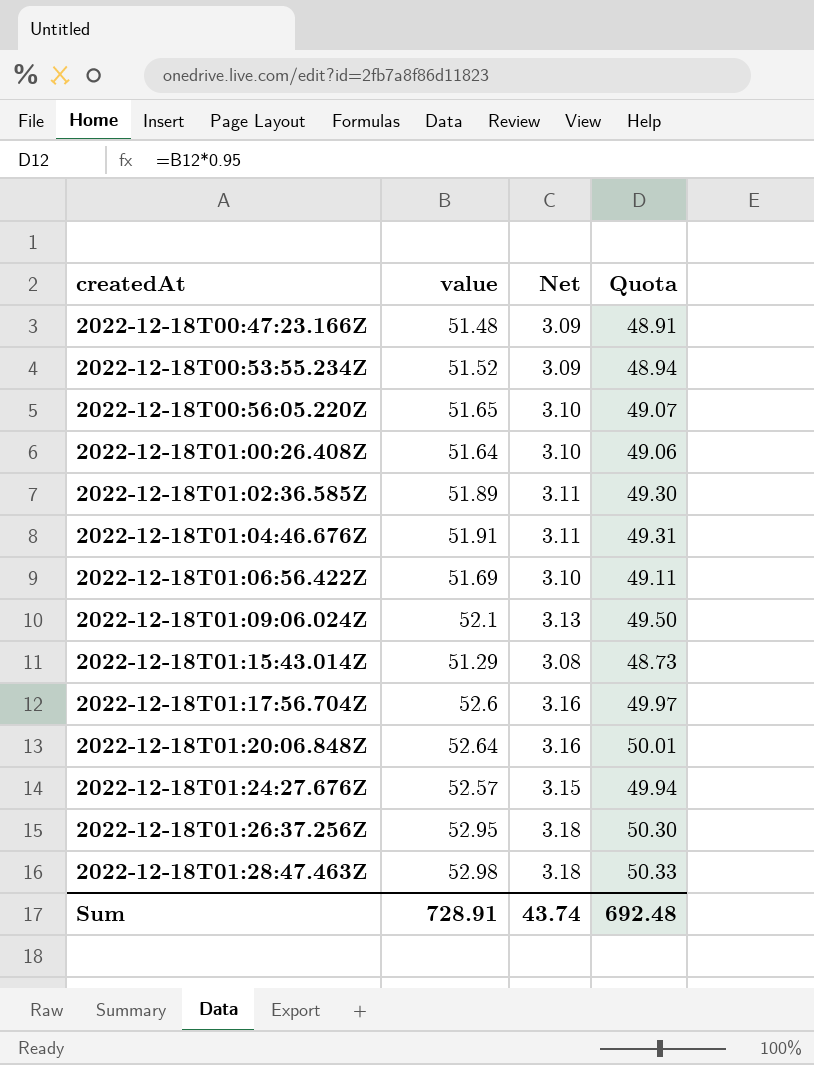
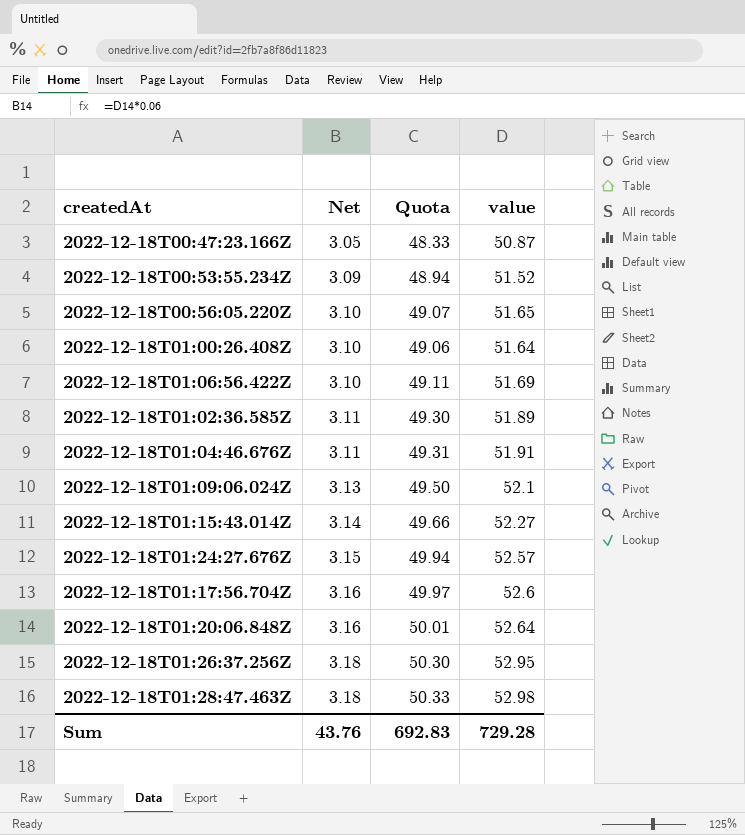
row order: createdAt ascending -> Net ascending
column value | position: 2 -> 4
2022-12-18T00:47:23.166Z | Net: 3.09 -> 3.05
2022-12-18T00:47:23.166Z | Quota: 48.91 -> 48.33
2022-12-18T00:47:23.166Z | value: 51.48 -> 50.87
2022-12-18T01:15:43.014Z | Net: 3.08 -> 3.14
2022-12-18T01:15:43.014Z | Quota: 48.73 -> 49.66
2022-12-18T01:15:43.014Z | value: 51.29 -> 52.27
Sum | Net: 43.74 -> 43.76
Sum | Quota: 692.48 -> 692.83
Sum | value: 728.91 -> 729.28

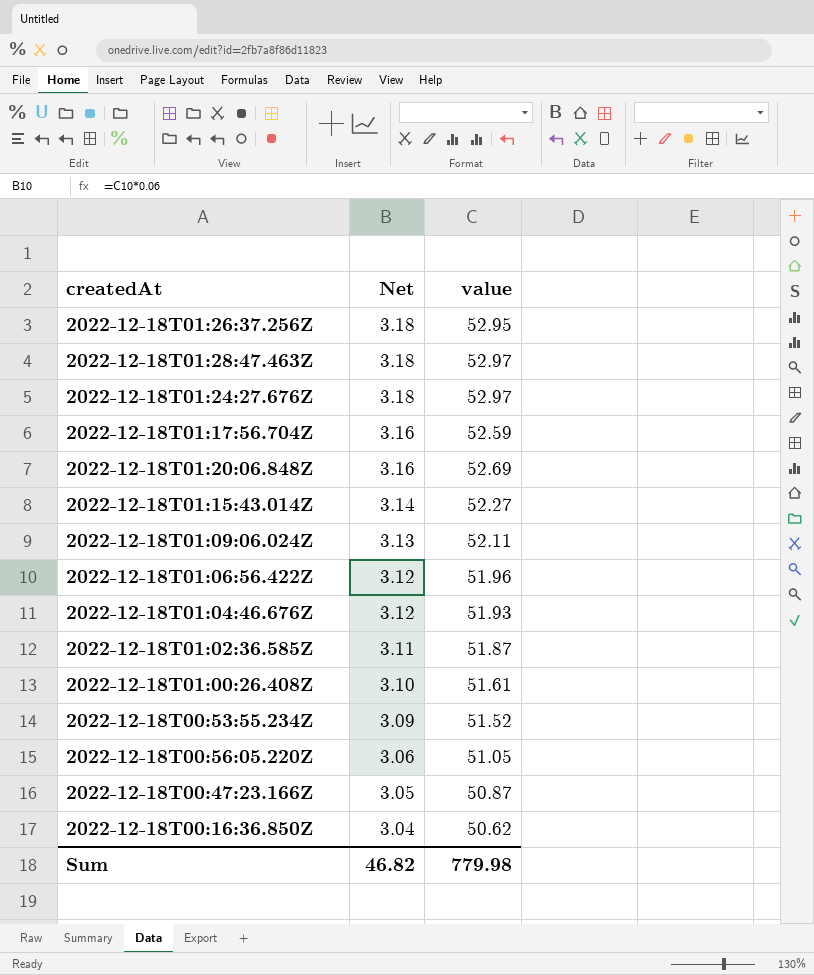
row order: Net ascending -> Net descending
column Quota | formula: [value] * 0.95 -> none
2022-12-18T01:28:47.463Z | value: 52.98 -> 52.97
2022-12-18T01:24:27.676Z | Net: 3.15 -> 3.18
2022-12-18T01:24:27.676Z | value: 52.57 -> 52.97
2022-12-18T01:17:56.704Z | value: 52.6 -> 52.59
2022-12-18T01:20:06.848Z | value: 52.64 -> 52.69
2022-12-18T01:09:06.024Z | value: 52.1 -> 52.11
2022-12-18T01:06:56.422Z | Net: 3.10 -> 3.12
2022-12-18T01:06:56.422Z | value: 51.69 -> 51.96
2022-12-18T01:04:46.676Z | Net: 3.11 -> 3.12
2022-12-18T01:04:46.676Z | value: 51.91 -> 51.93
2022-12-18T01:02:36.585Z | value: 51.89 -> 51.87
2022-12-18T01:00:26.408Z | value: 51.64 -> 51.61
2022-12-18T00:56:05.220Z | Net: 3.10 -> 3.06
2022-12-18T00:56:05.220Z | value: 51.65 -> 51.05
row 2022-12-18T00:16:36.850Z: none -> 3.04 | 50.62
Sum | Net: 43.76 -> 46.82
Sum | value: 729.28 -> 779.98

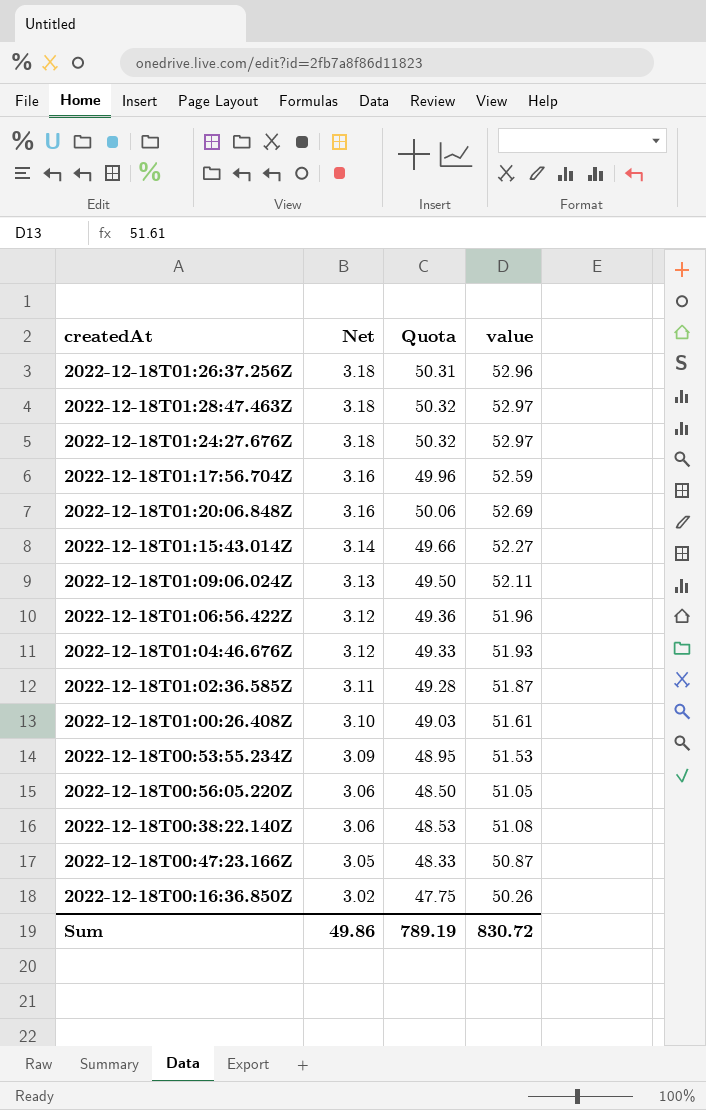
column Quota | formula: none -> [value] * 0.95
2022-12-18T01:26:37.256Z | value: 52.95 -> 52.96
2022-12-18T00:53:55.234Z | value: 51.52 -> 51.53
row 2022-12-18T00:38:22.140Z: none -> 3.06 | 48.53 | 51.08
2022-12-18T00:16:36.850Z | Net: 3.04 -> 3.02
2022-12-18T00:16:36.850Z | value: 50.62 -> 50.26
Sum | Net: 46.82 -> 49.86
Sum | value: 779.98 -> 830.72

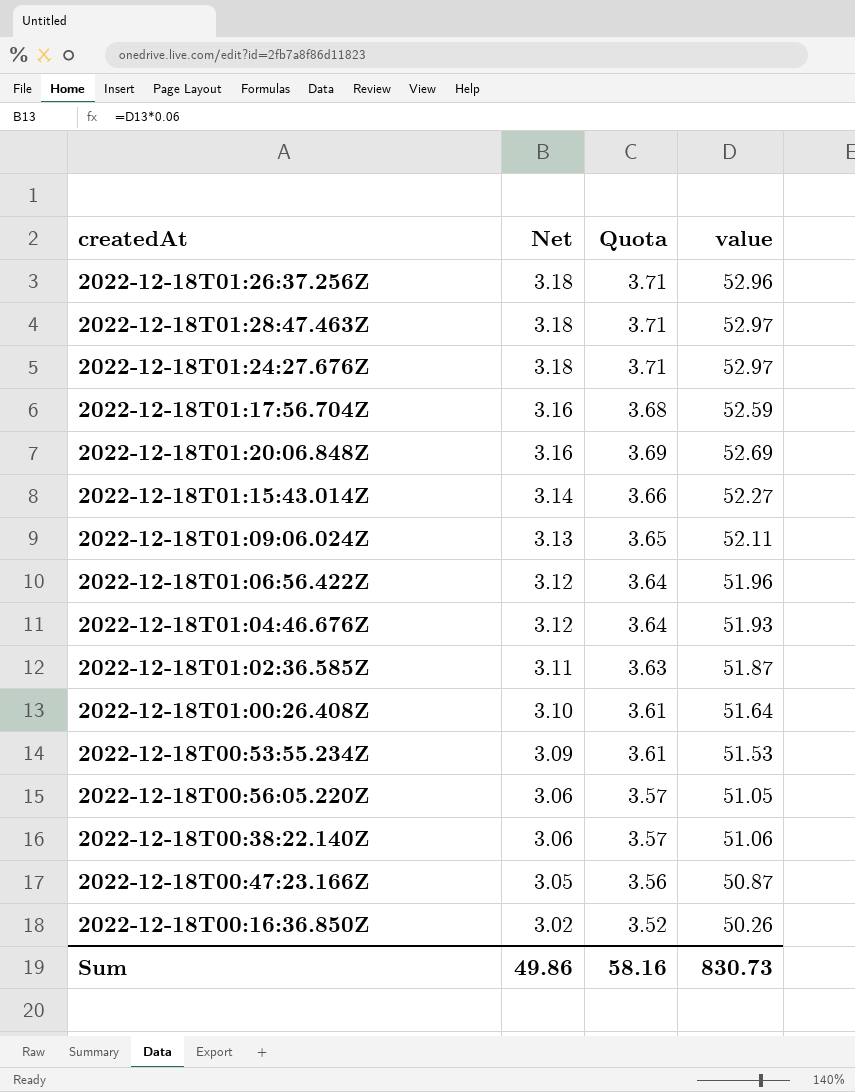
column Quota | formula: [value] * 0.95 -> [value] * 0.07
2022-12-18T01:00:26.408Z | value: 51.61 -> 51.64
2022-12-18T00:38:22.140Z | value: 51.08 -> 51.06
Sum | Quota: 789.19 -> 58.16
Sum | value: 830.72 -> 830.73

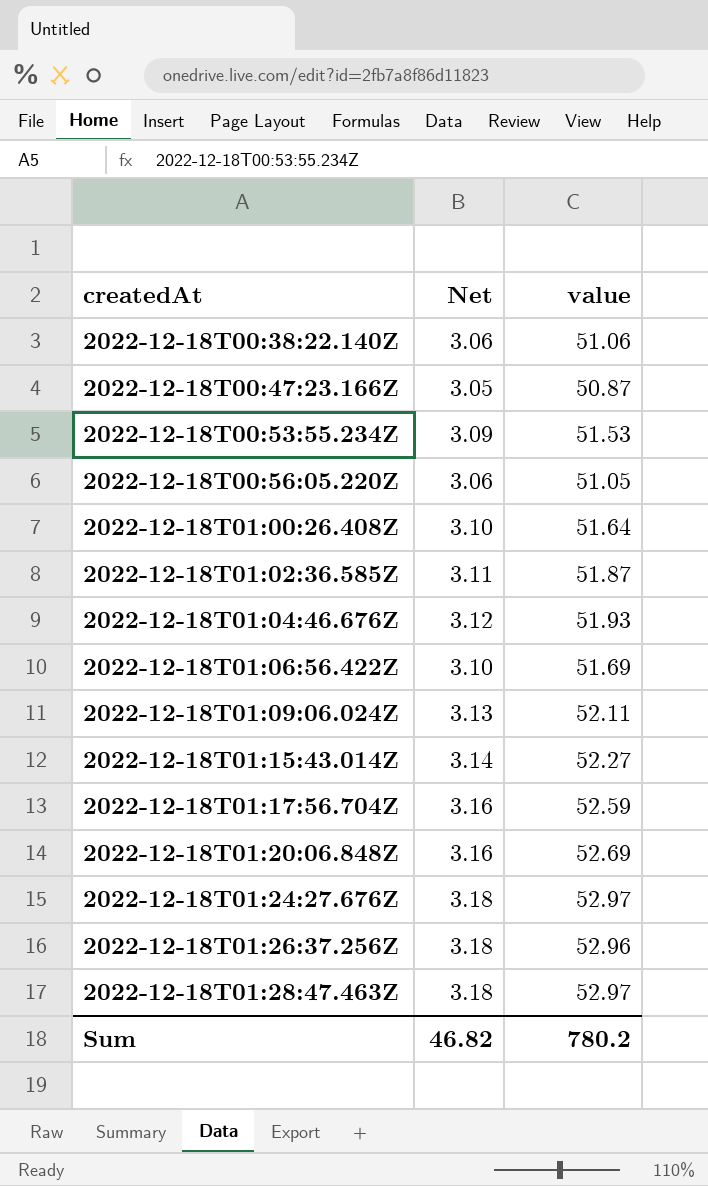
row order: Net descending -> createdAt ascending
column Quota | formula: [value] * 0.07 -> none
row 2022-12-18T00:16:36.850Z: 3.02 | 3.52 | 50.26 -> none
2022-12-18T01:06:56.422Z | Net: 3.12 -> 3.10
2022-12-18T01:06:56.422Z | value: 51.96 -> 51.69
Sum | Net: 49.86 -> 46.82
Sum | value: 830.73 -> 780.2

